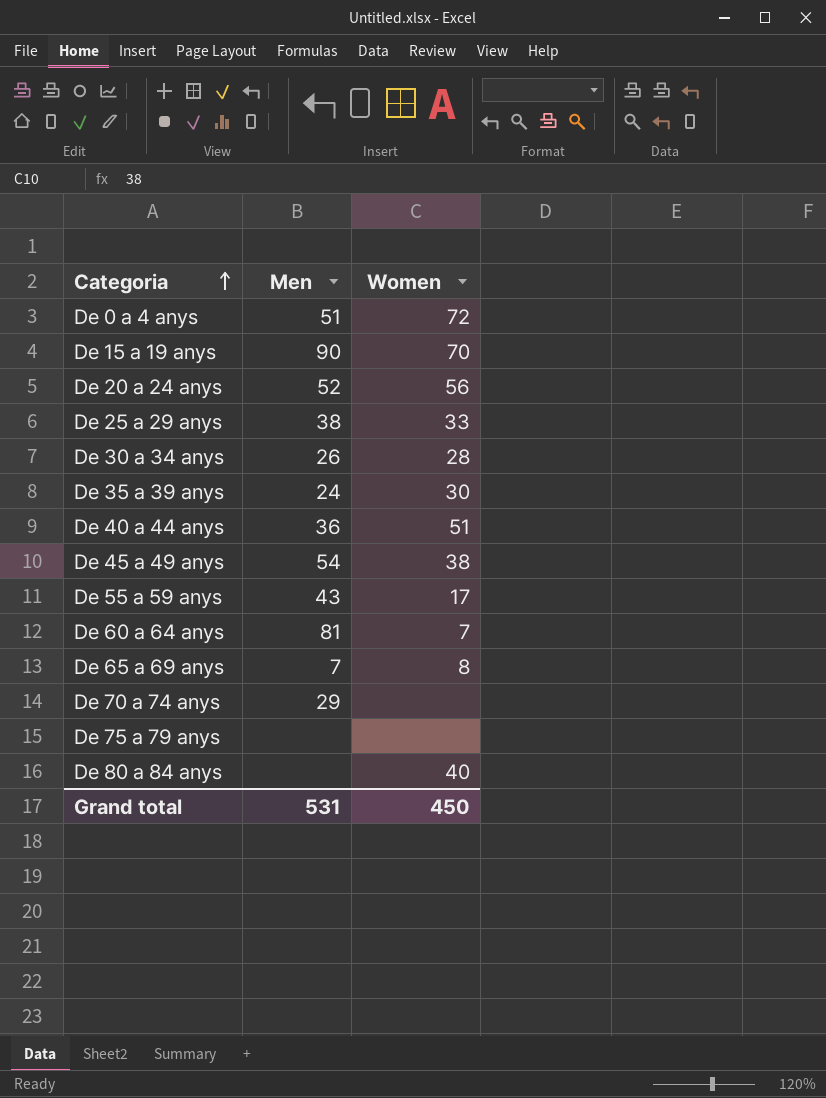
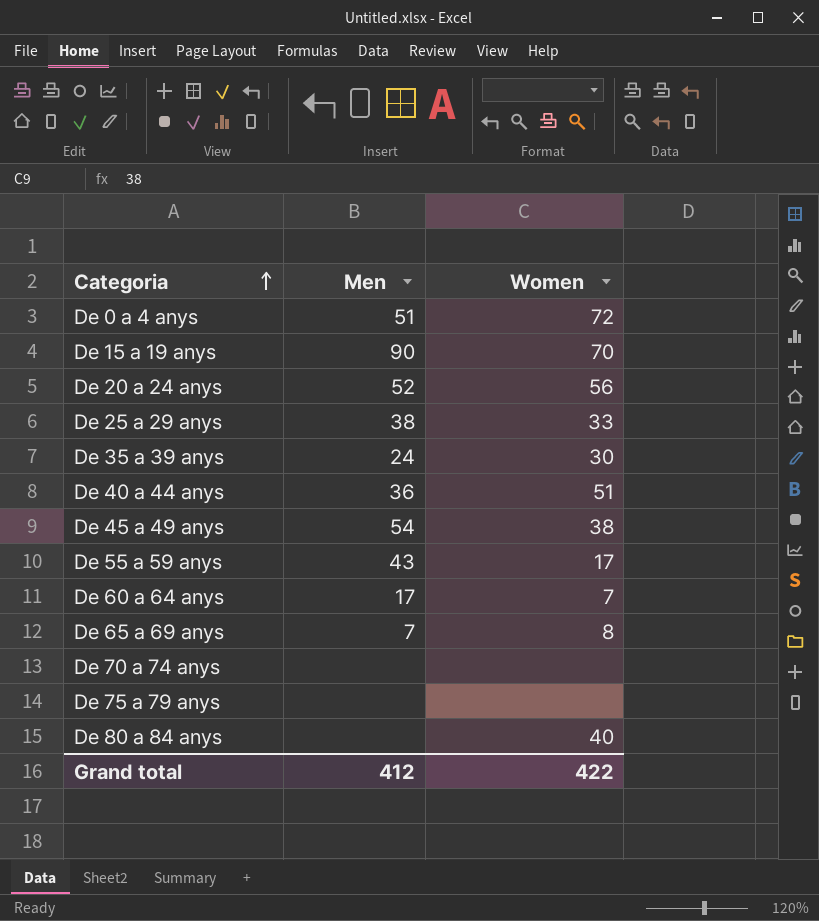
row De 30 a 34 anys: 26 | 28 -> none
De 60 a 64 anys | Men: 81 -> 17
De 70 a 74 anys | Men: 29 -> none
Grand total | Men: 531 -> 412
Grand total | Women: 450 -> 422

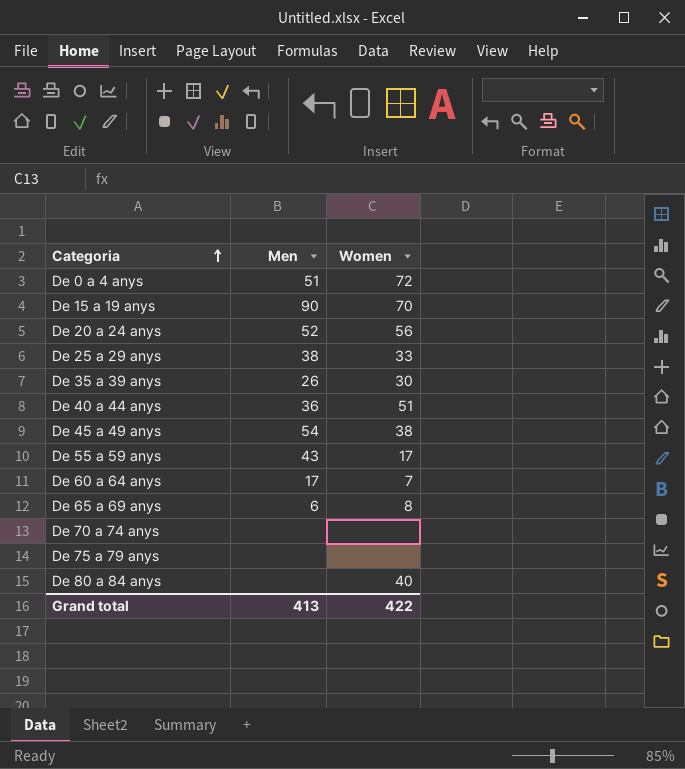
De 35 a 39 anys | Men: 24 -> 26
De 65 a 69 anys | Men: 7 -> 6
Grand total | Men: 412 -> 413

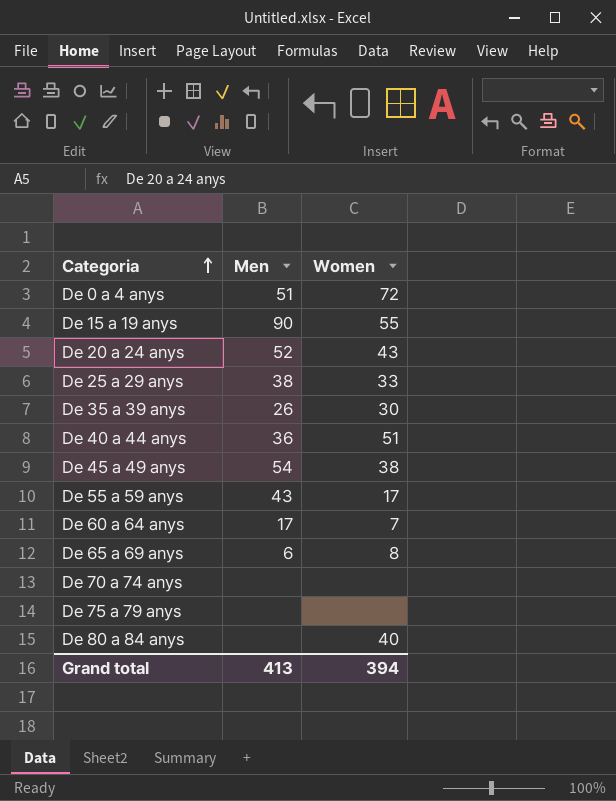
De 15 a 19 anys | Women: 70 -> 55
De 20 a 24 anys | Women: 56 -> 43
Grand total | Women: 422 -> 394

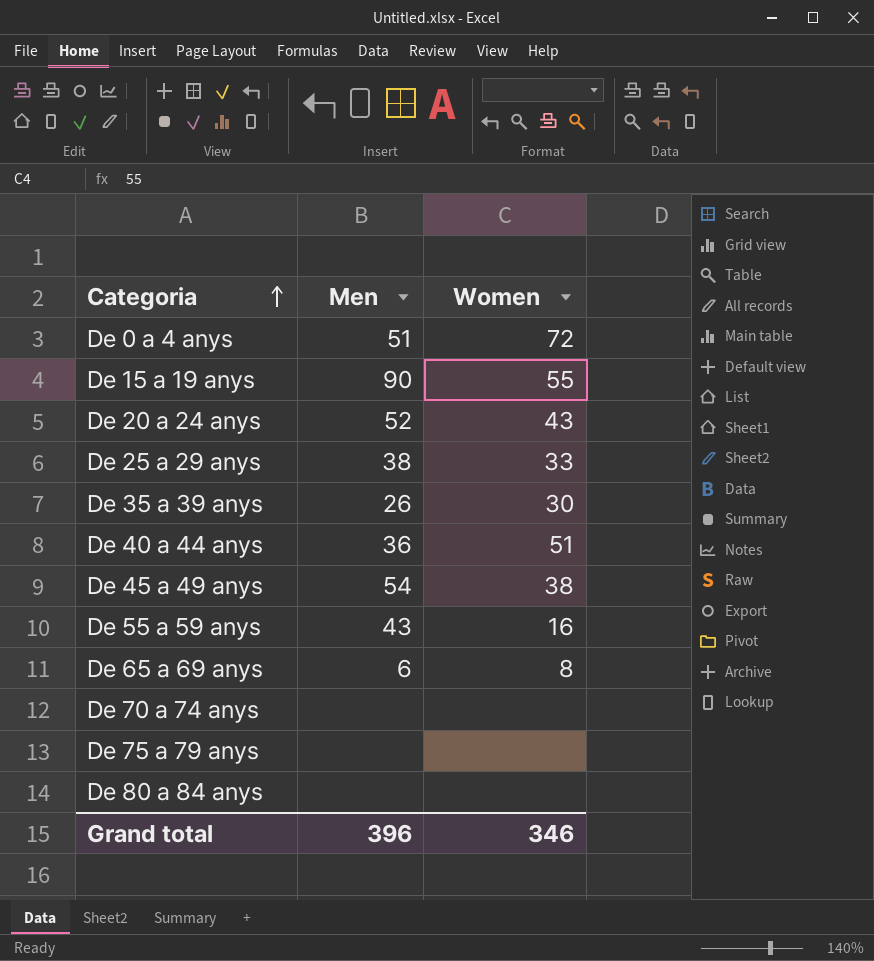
row De 60 a 64 anys: 17 | 7 -> none
De 55 a 59 anys | Women: 17 -> 16
De 80 a 84 anys | Women: 40 -> none
Grand total | Men: 413 -> 396
Grand total | Women: 394 -> 346

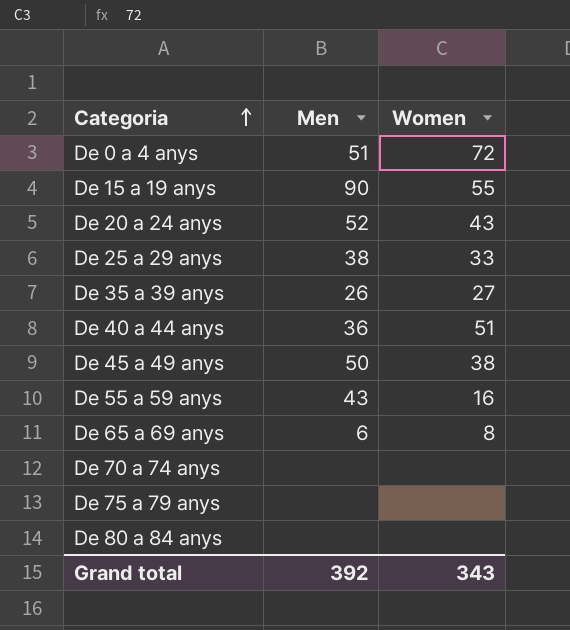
De 35 a 39 anys | Women: 30 -> 27
De 45 a 49 anys | Men: 54 -> 50
Grand total | Men: 396 -> 392
Grand total | Women: 346 -> 343

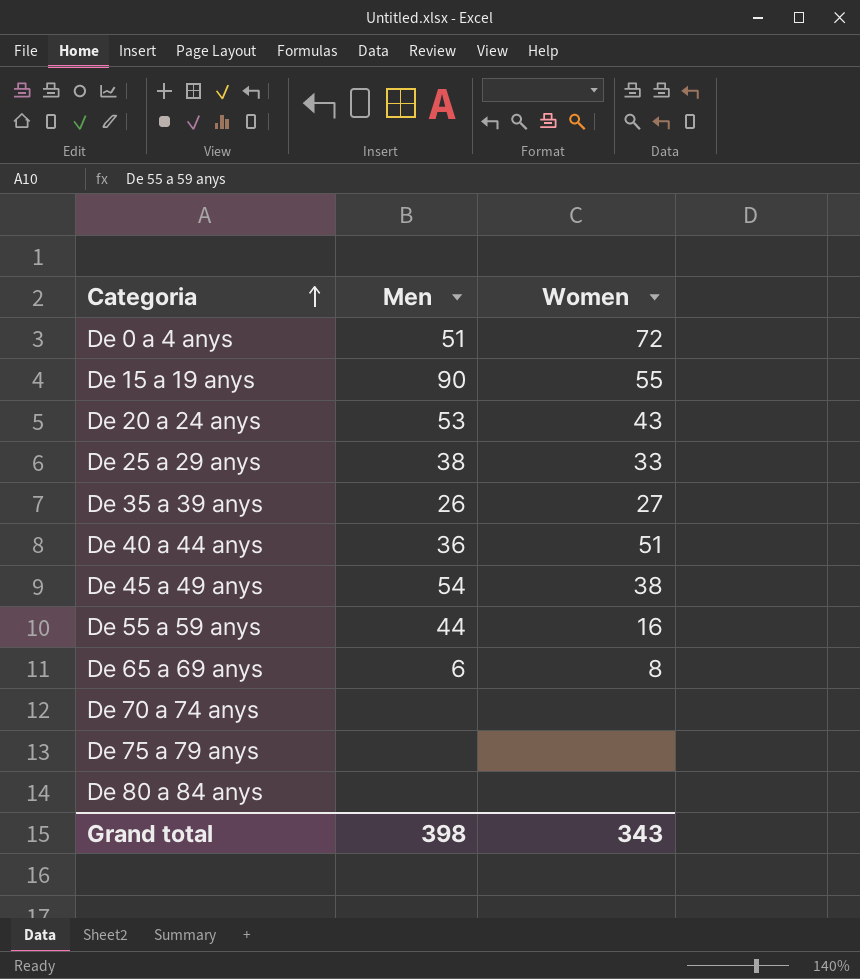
De 20 a 24 anys | Men: 52 -> 53
De 45 a 49 anys | Men: 50 -> 54
De 55 a 59 anys | Men: 43 -> 44
Grand total | Men: 392 -> 398

